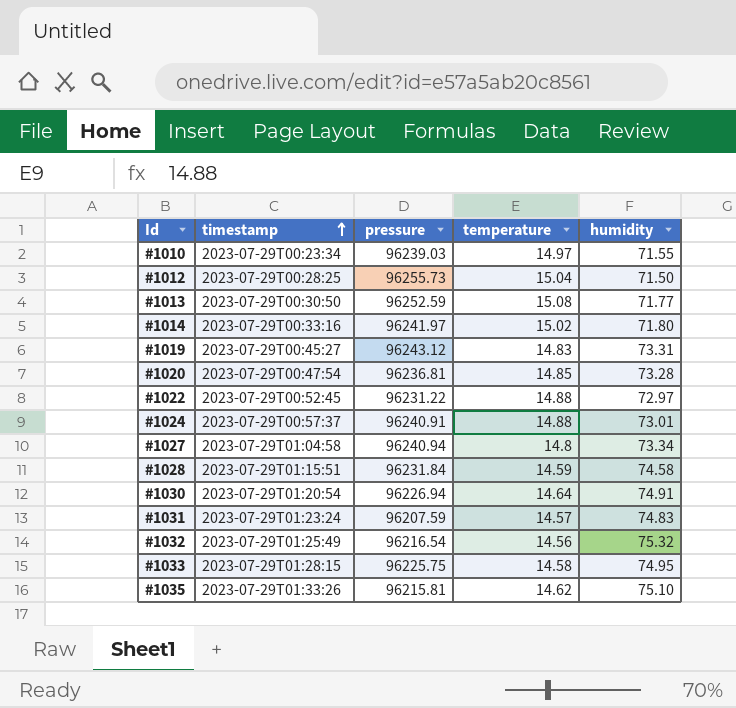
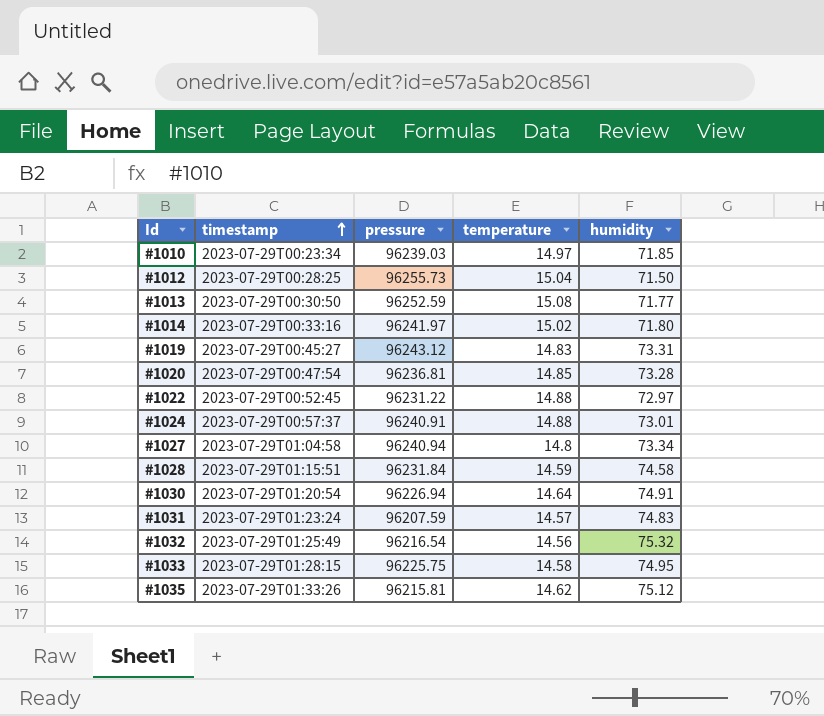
#1010 | humidity: 71.55 -> 71.85
#1035 | humidity: 75.10 -> 75.12

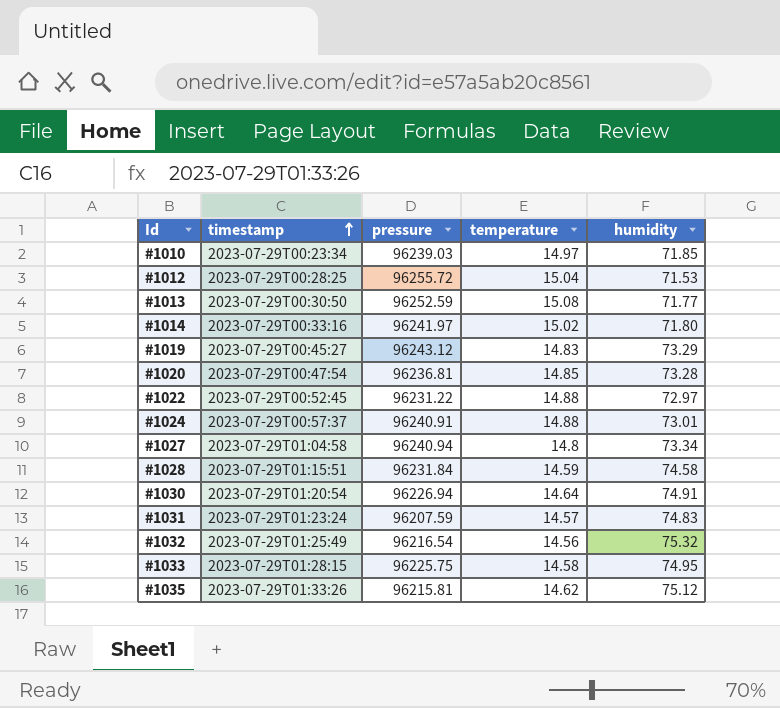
#1012 | pressure: 96255.73 -> 96255.72
#1012 | humidity: 71.50 -> 71.53
#1019 | humidity: 73.31 -> 73.29

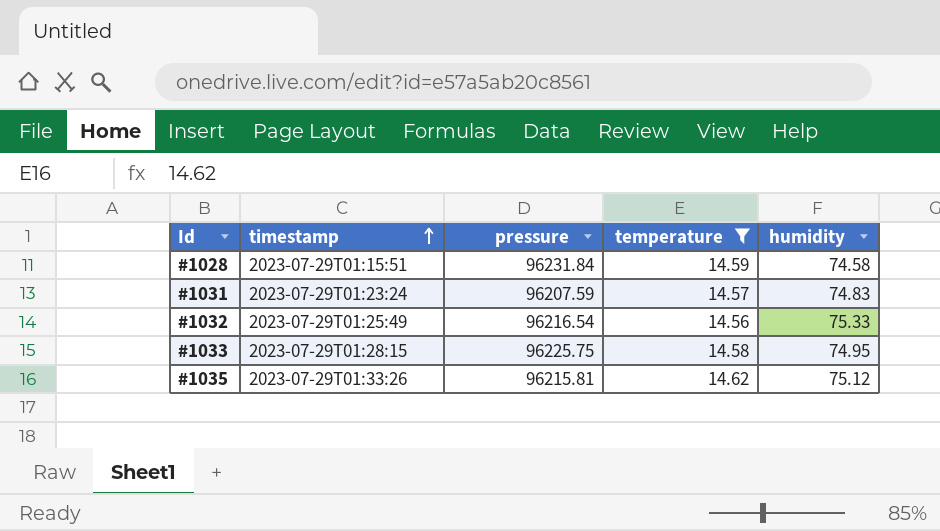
filter: none -> temperature <= 14.62
#1032 | humidity: 75.32 -> 75.33

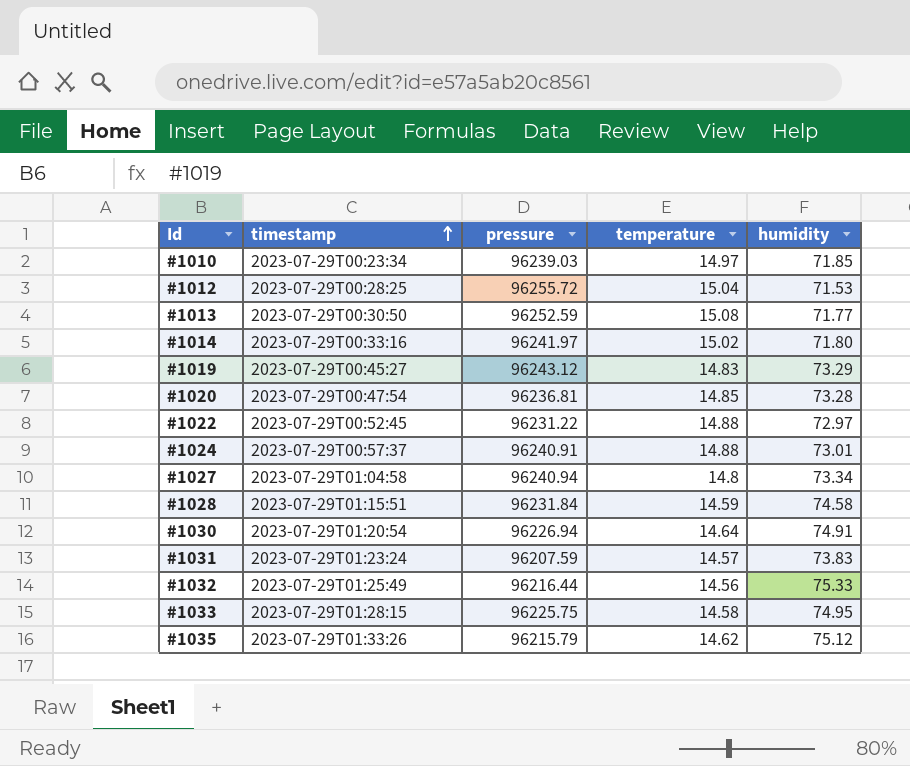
filter: temperature <= 14.62 -> none
#1031 | humidity: 74.83 -> 73.83
#1032 | pressure: 96216.54 -> 96216.44
#1035 | pressure: 96215.81 -> 96215.79

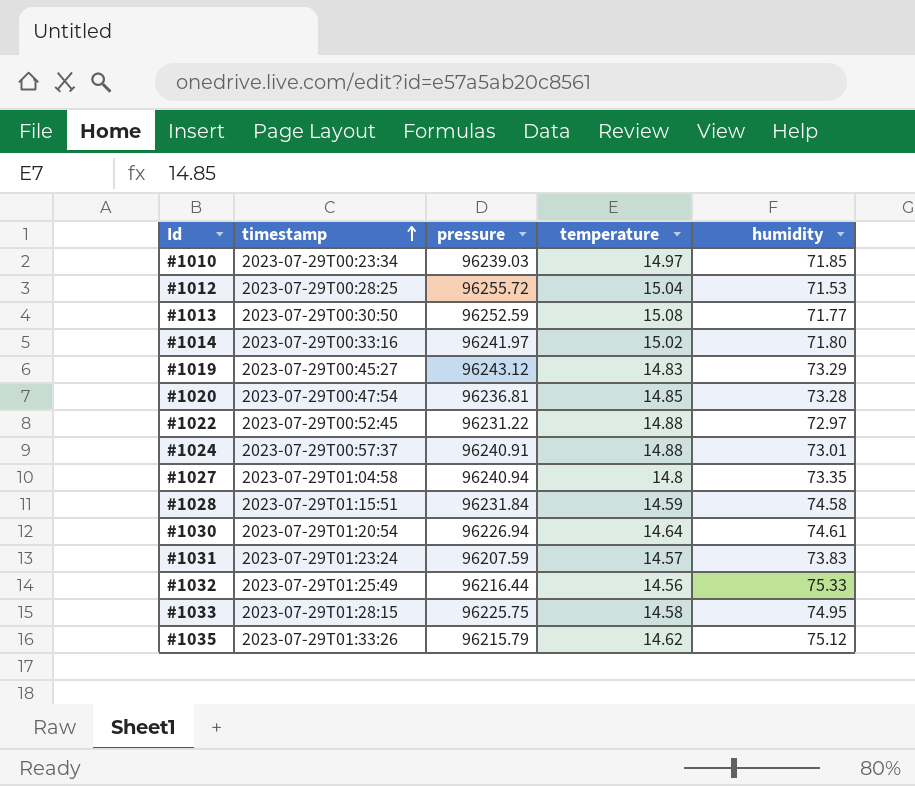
#1027 | humidity: 73.34 -> 73.35
#1030 | humidity: 74.91 -> 74.61

